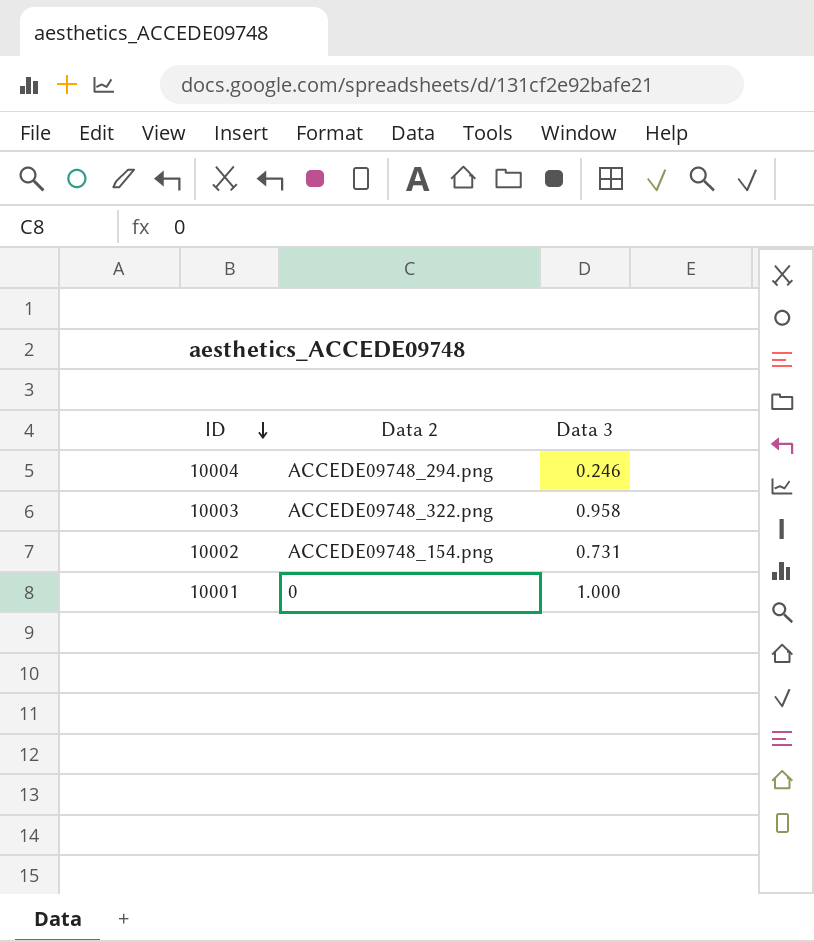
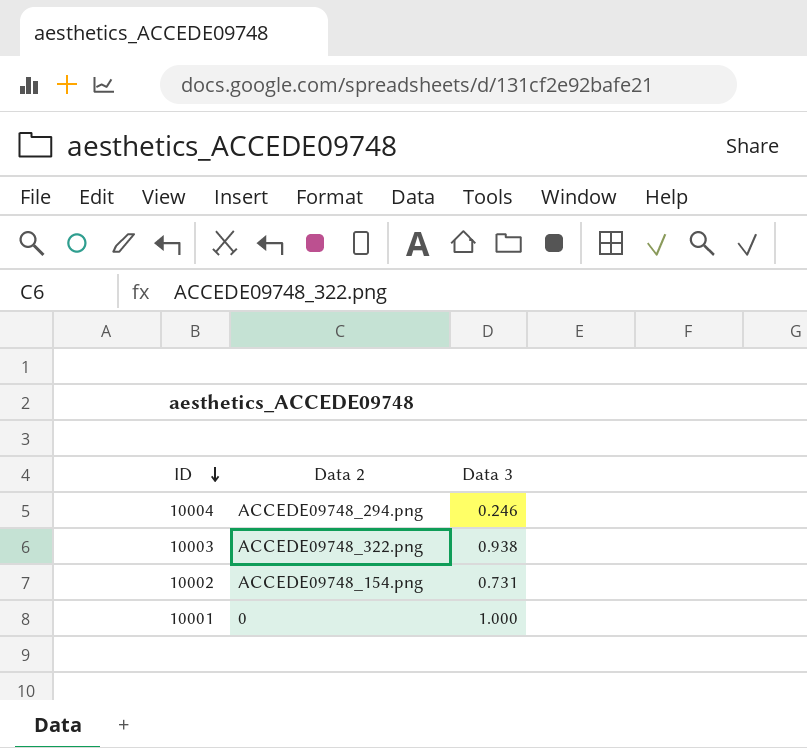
10003 | Data 3: 0.958 -> 0.938

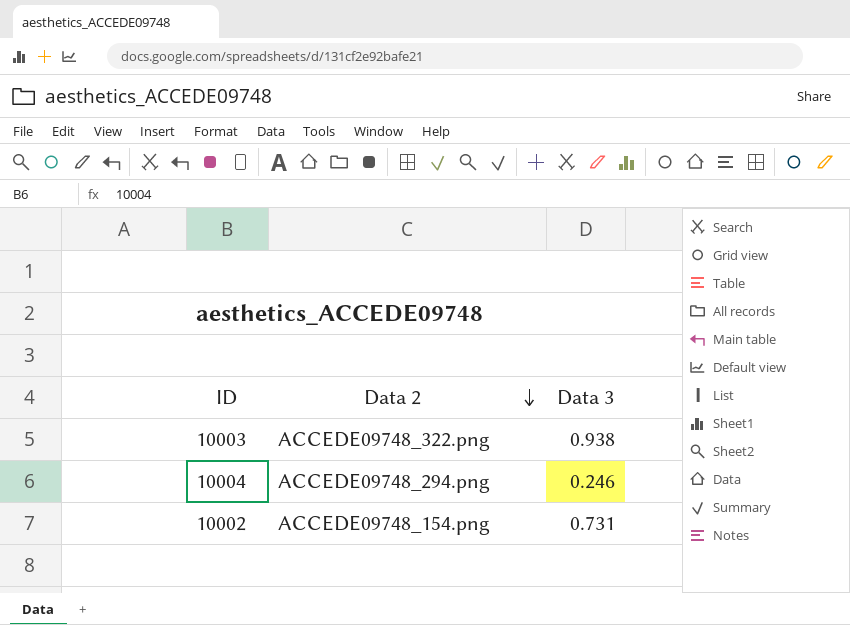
row order: ID descending -> Data 2 descending
row 10001: 0 | 1.000 -> none

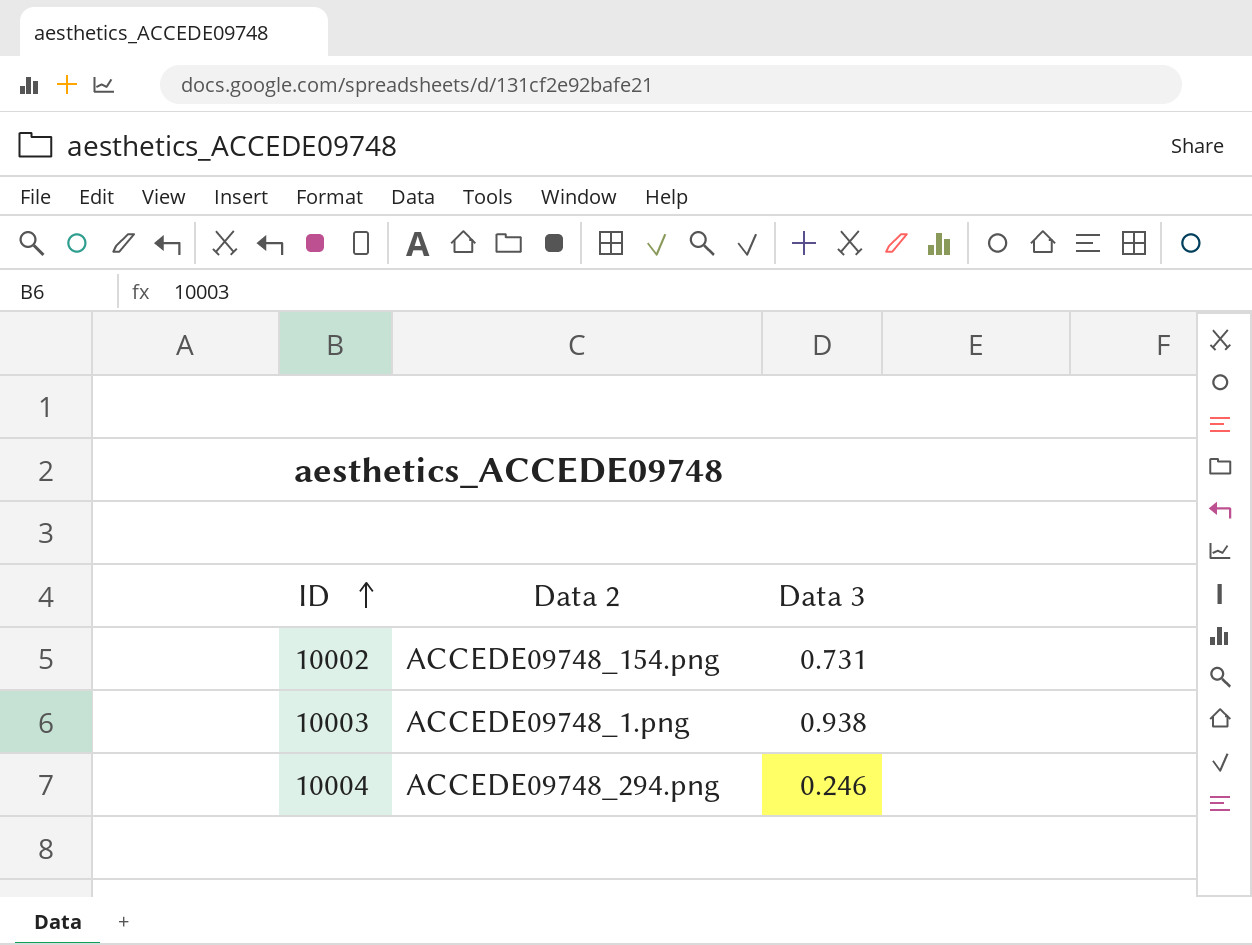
row order: Data 2 descending -> ID ascending
10003 | Data 2: ACCEDE09748_322.png -> ACCEDE09748_1.png

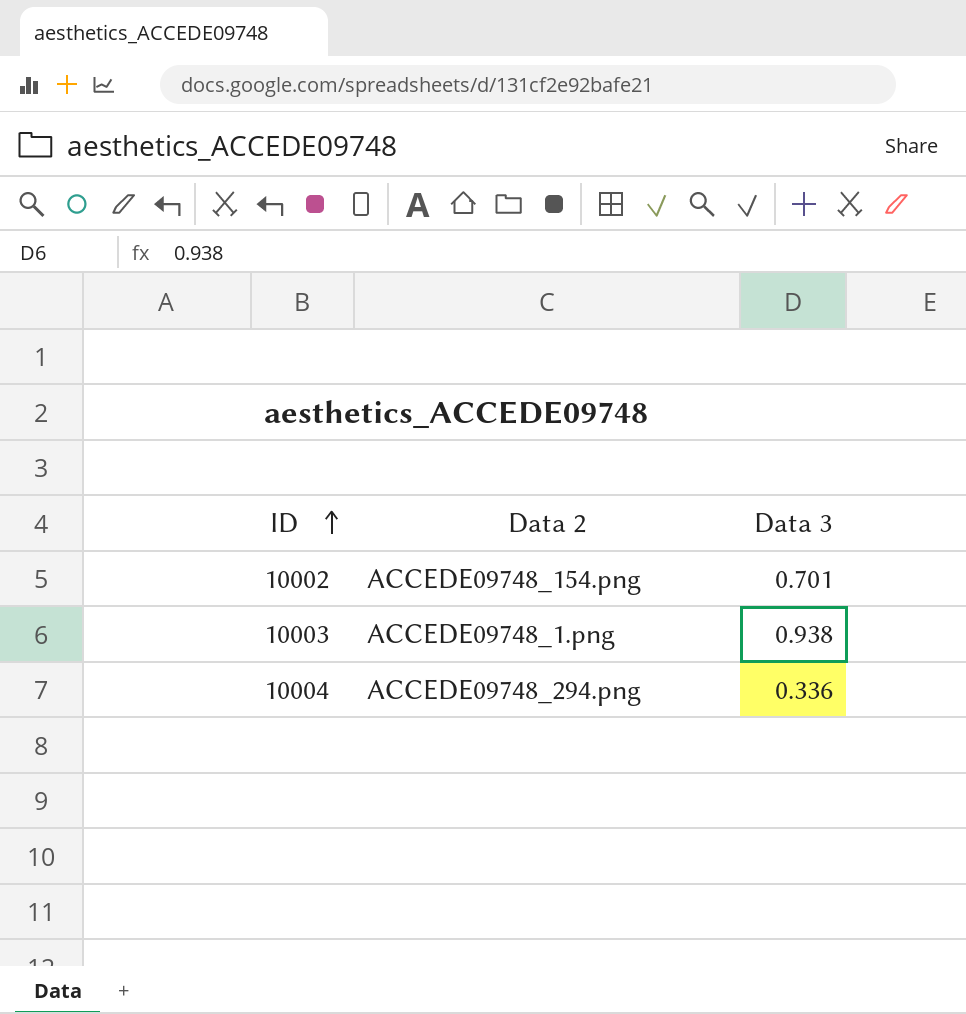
10002 | Data 3: 0.731 -> 0.701
10004 | Data 3: 0.246 -> 0.336

